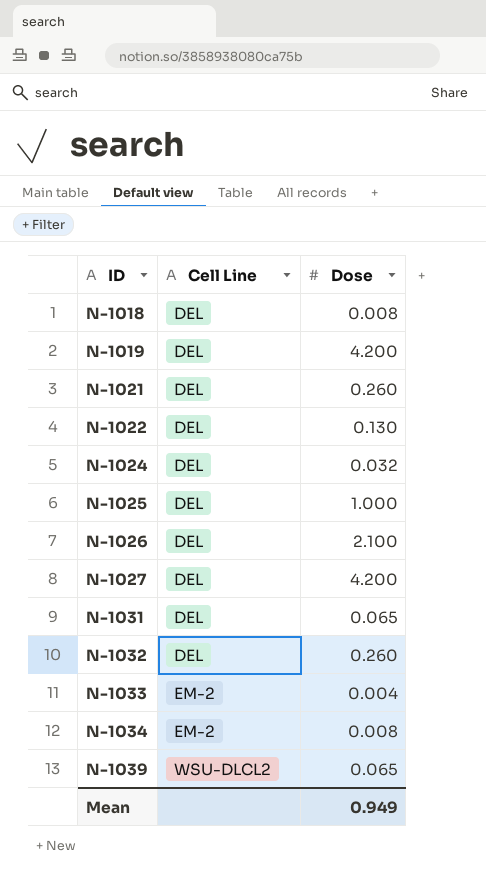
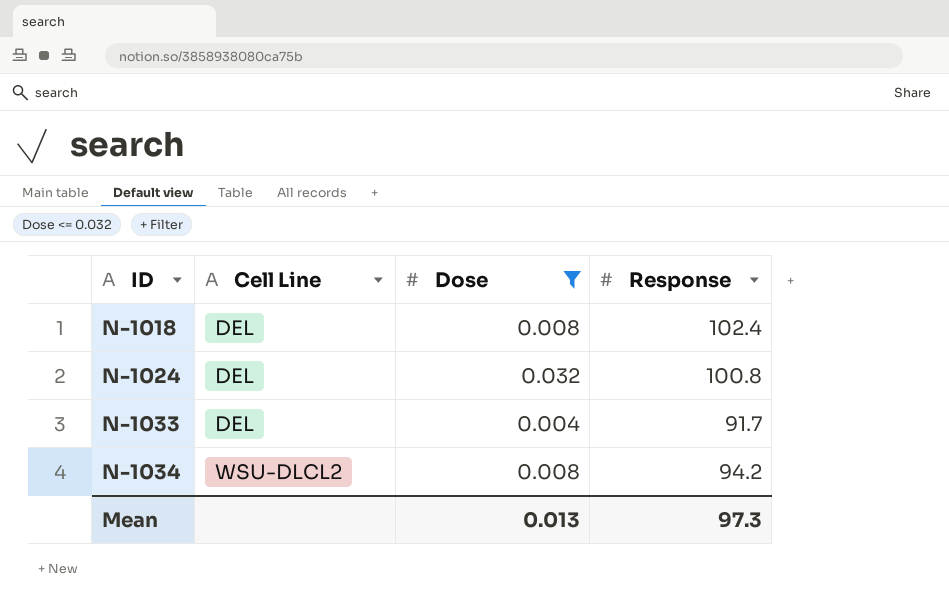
filter: none -> Dose <= 0.032
column Response | position: none -> 4
N-1033 | Cell Line: EM-2 -> DEL
N-1034 | Cell Line: EM-2 -> WSU-DLCL2
Mean | Dose: 0.949 -> 0.013

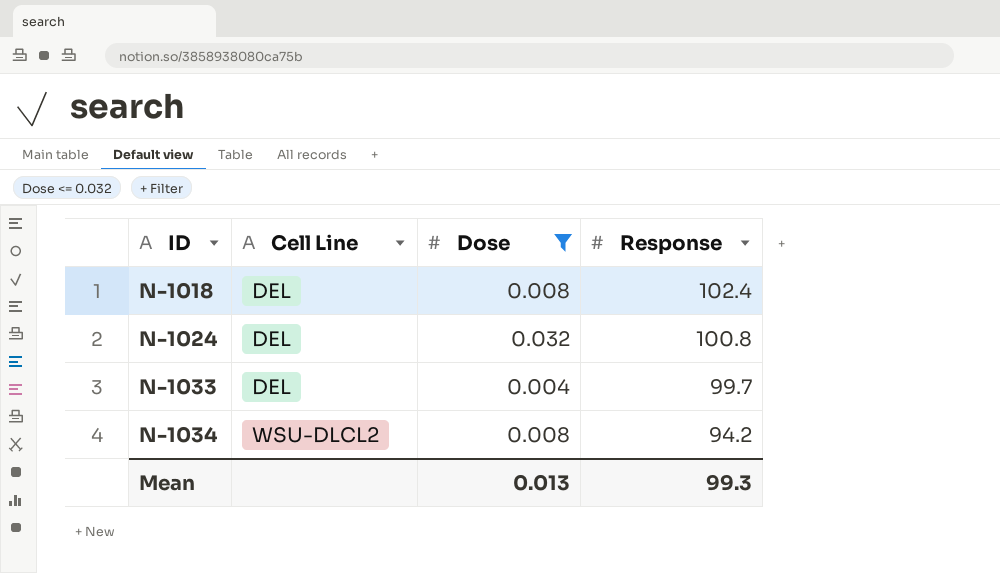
N-1033 | Response: 91.7 -> 99.7
Mean | Response: 97.3 -> 99.3

